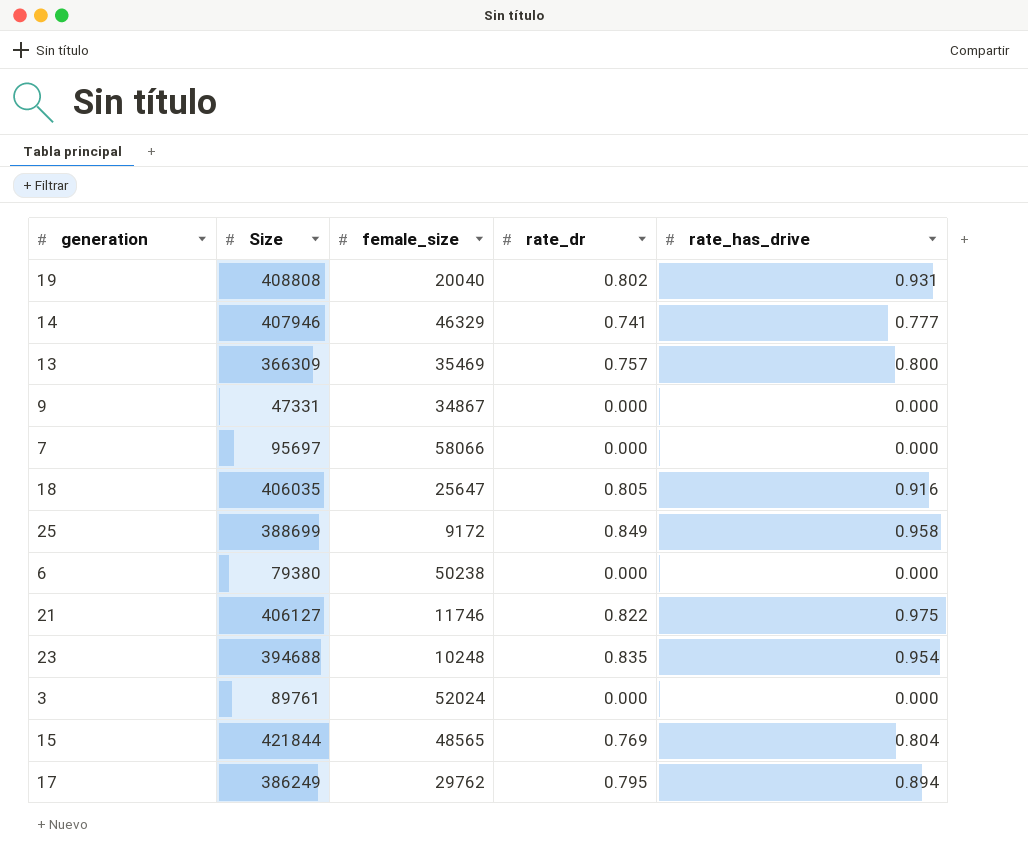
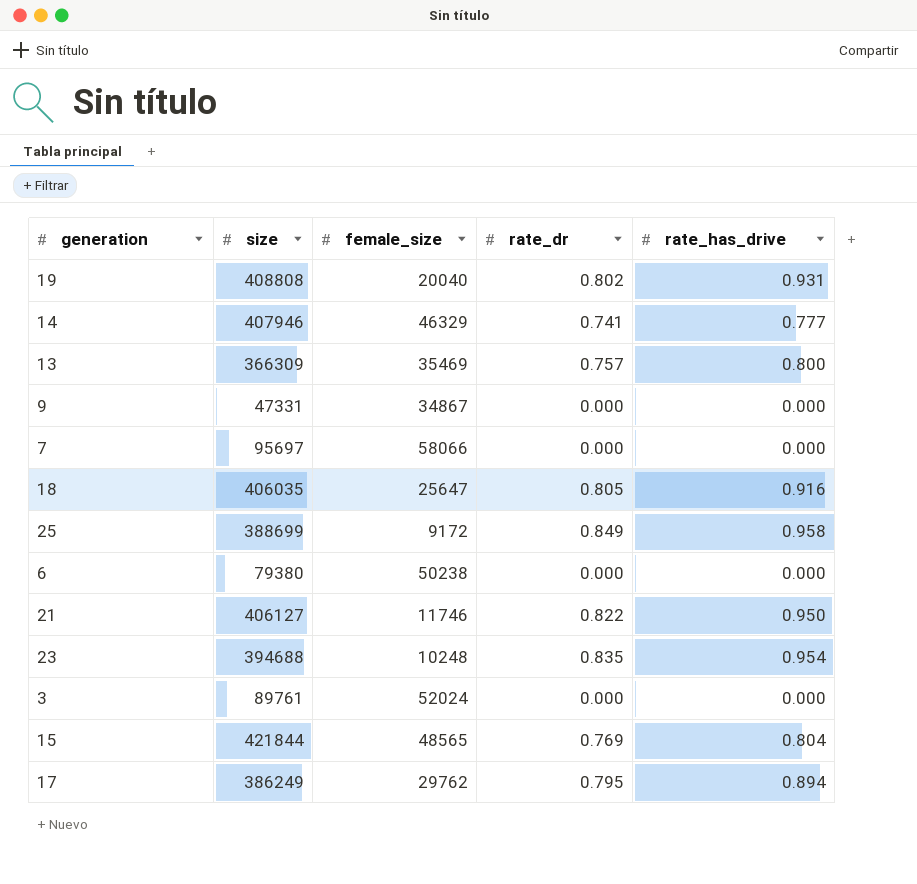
column name: Size -> size
21 | rate_has_drive: 0.975 -> 0.950

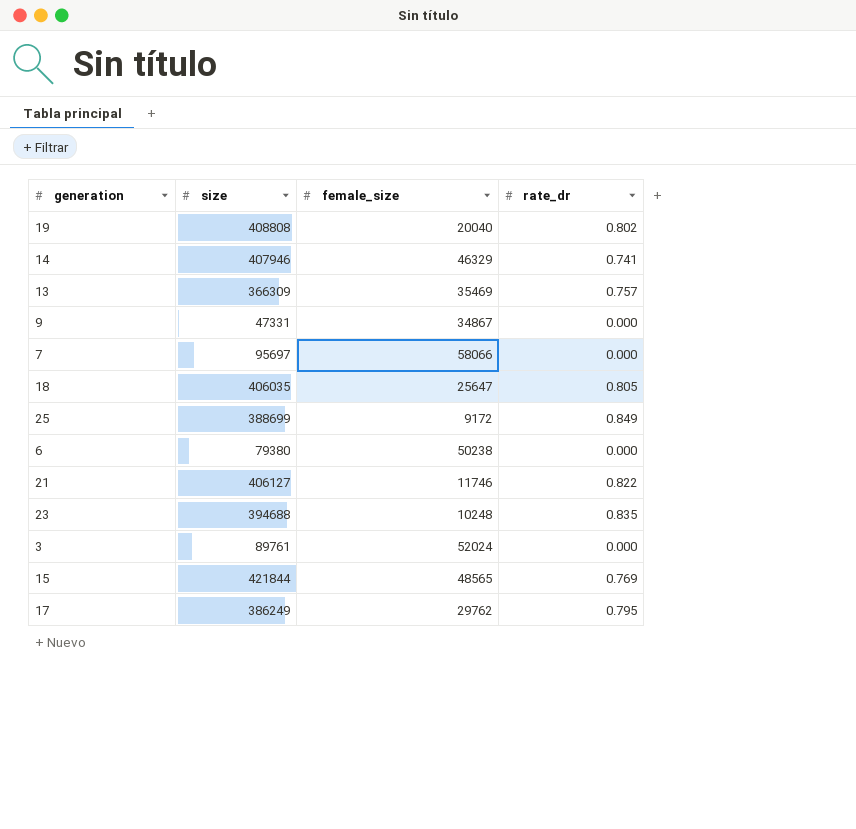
column rate_has_drive | position: 5 -> none

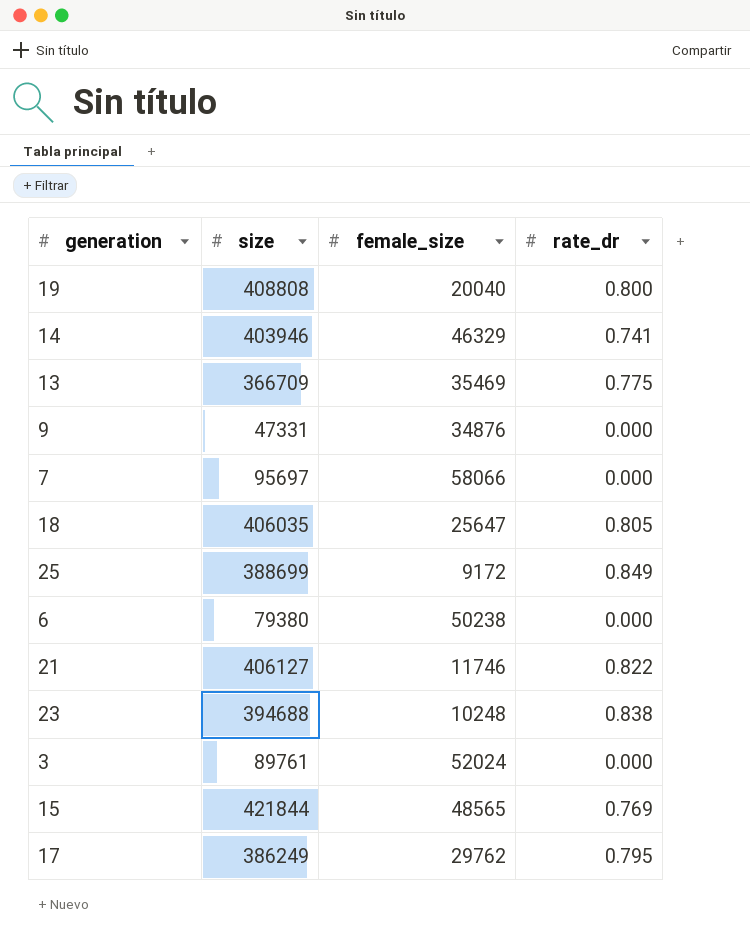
19 | rate_dr: 0.802 -> 0.800
14 | size: 407946 -> 403946
13 | size: 366309 -> 366709
13 | rate_dr: 0.757 -> 0.775
9 | female_size: 34867 -> 34876
23 | rate_dr: 0.835 -> 0.838

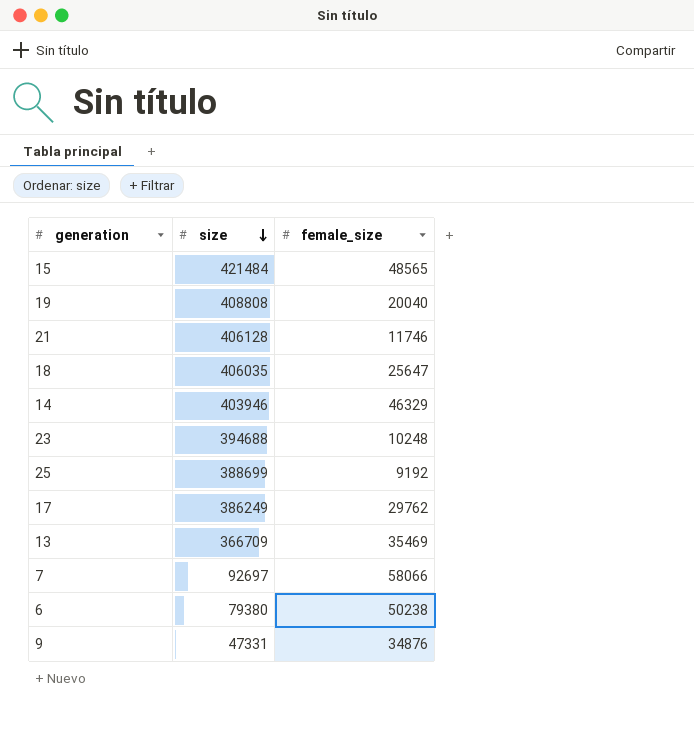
row order: none -> size descending
column rate_dr | position: 4 -> none
row 3: 89761 | 52024 | 0.000 -> none
15 | size: 421844 -> 421484
21 | size: 406127 -> 406128
25 | female_size: 9172 -> 9192
7 | size: 95697 -> 92697

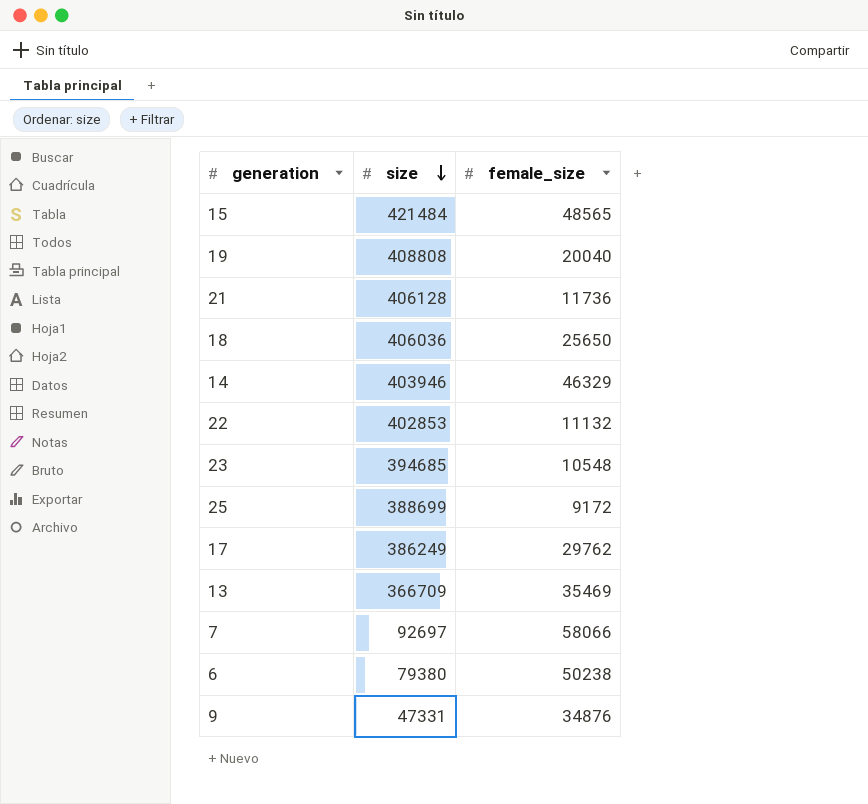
21 | female_size: 11746 -> 11736
18 | size: 406035 -> 406036
18 | female_size: 25647 -> 25650
row 22: none -> 402853 | 11132
23 | size: 394688 -> 394685
23 | female_size: 10248 -> 10548
25 | female_size: 9192 -> 9172

